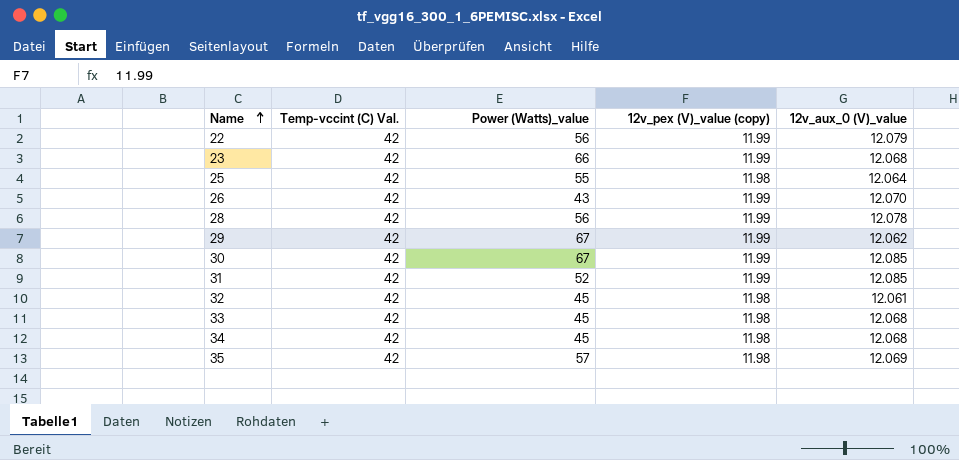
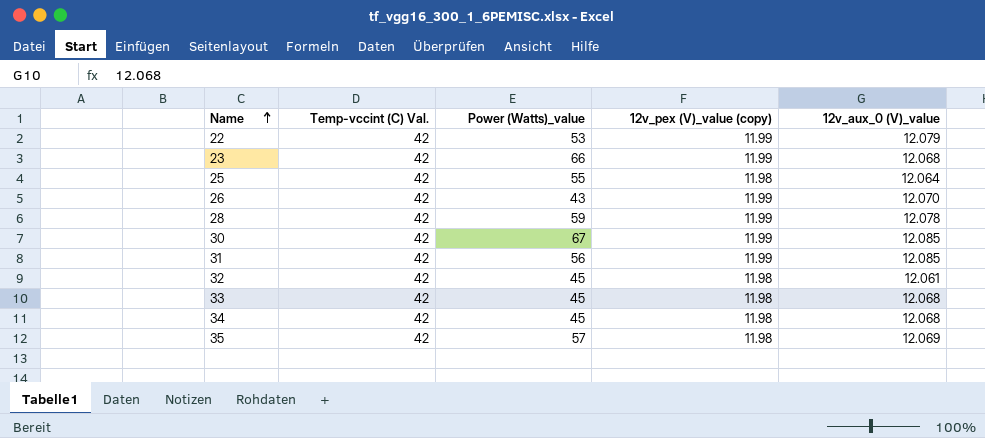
row 29: 42 | 67 | 11.99 | 12.062 -> none
22 | Power (Watts)_value: 56 -> 53
28 | Power (Watts)_value: 56 -> 59
31 | Power (Watts)_value: 52 -> 56

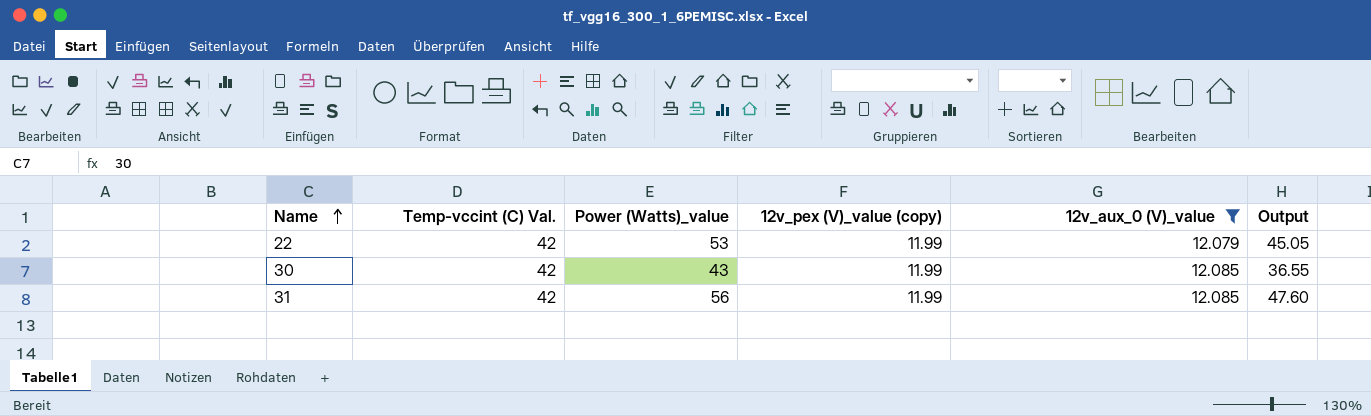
filter: none -> 12v_aux_0 (V)_value >= 12.079
column Output | formula: none -> [Power (Watts)_value] * 0.85
30 | Power (Watts)_value: 67 -> 43

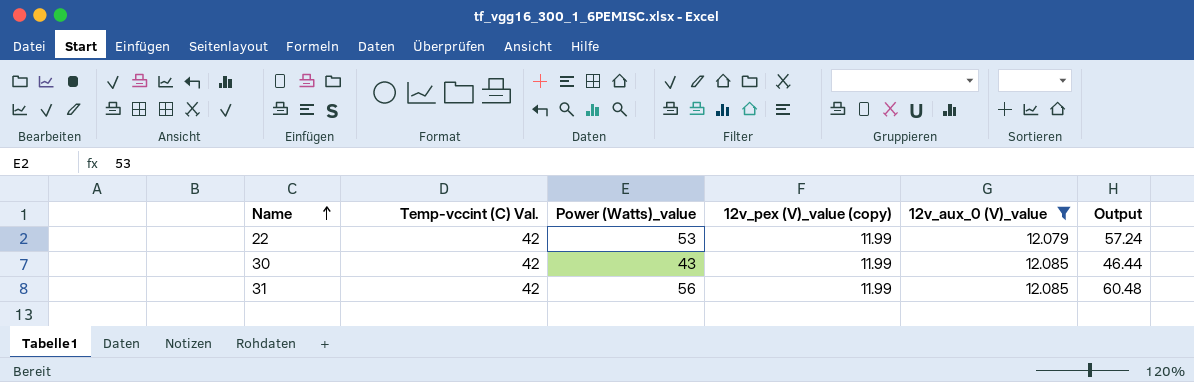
column Output | formula: [Power (Watts)_value] * 0.85 -> [Power (Watts)_value] * 1.08

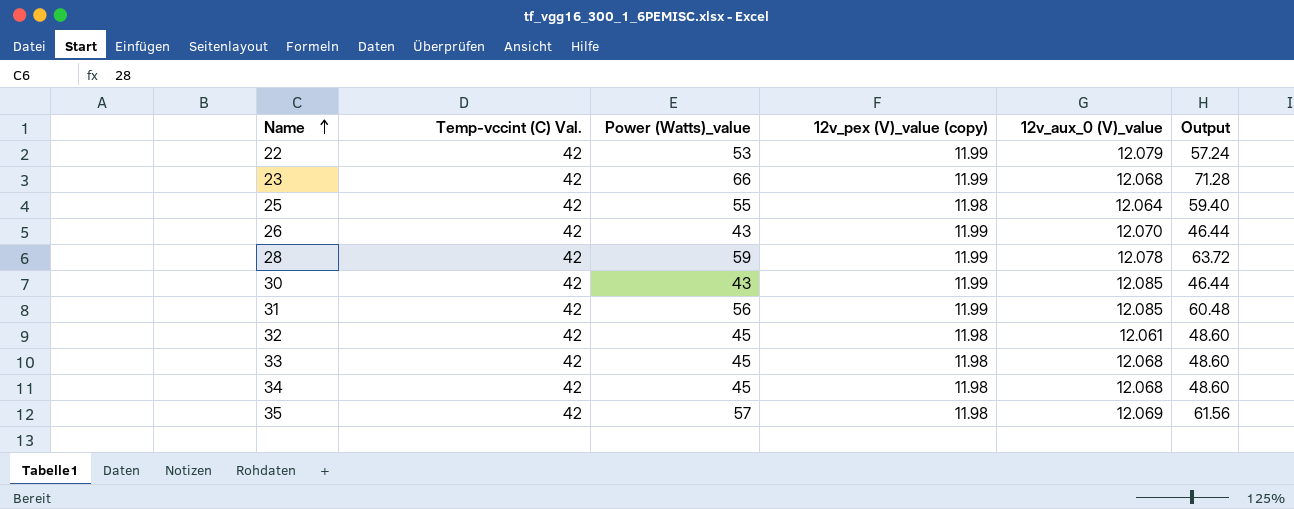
filter: 12v_aux_0 (V)_value >= 12.079 -> none

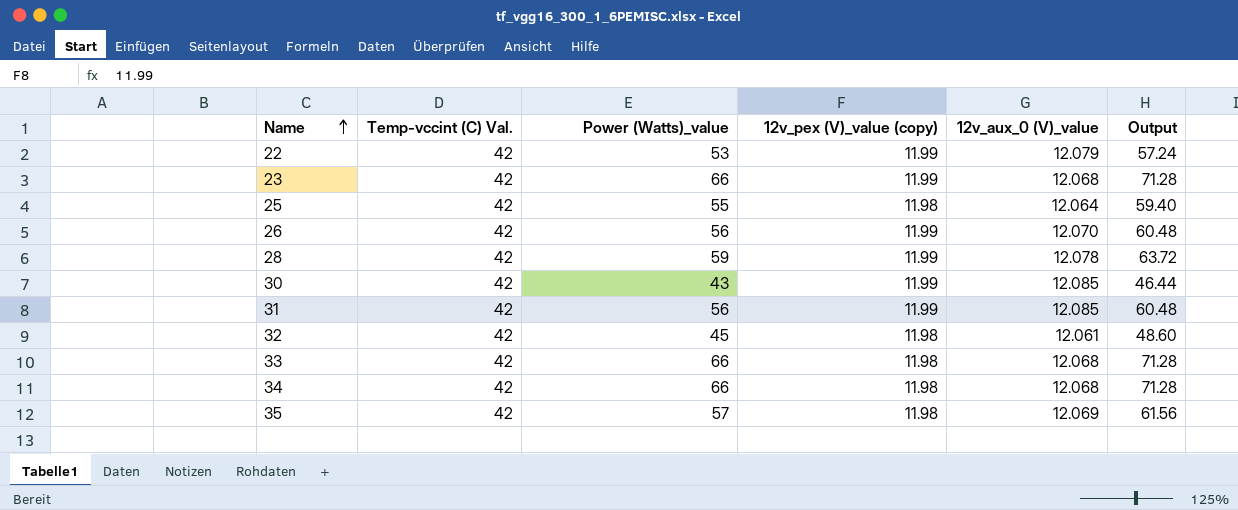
26 | Power (Watts)_value: 43 -> 56
26 | Output: 46.44 -> 60.48
33 | Power (Watts)_value: 45 -> 66
33 | Output: 48.60 -> 71.28
34 | Power (Watts)_value: 45 -> 66
34 | Output: 48.60 -> 71.28

